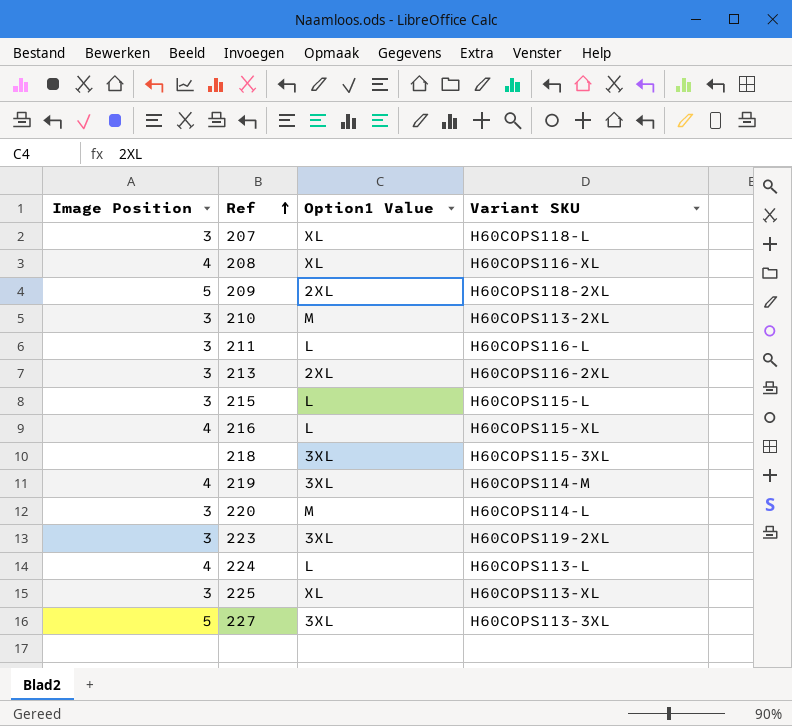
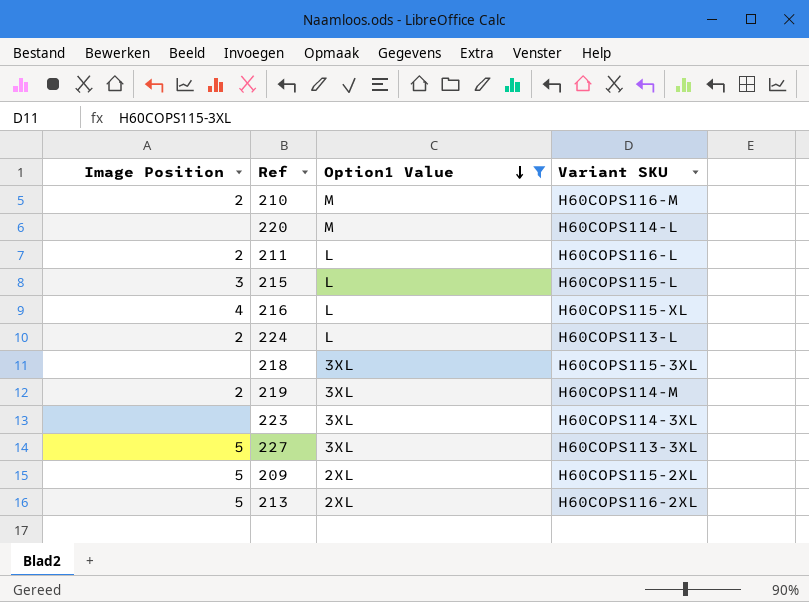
filter: none -> Option1 Value != XL
row order: Ref ascending -> Option1 Value descending
210 | Image Position: 3 -> 2
210 | Variant SKU: H60COPS113-2XL -> H60COPS116-M
220 | Image Position: 3 -> none
211 | Image Position: 3 -> 2
224 | Image Position: 4 -> 2
219 | Image Position: 4 -> 2
223 | Image Position: 3 -> none
223 | Variant SKU: H60COPS119-2XL -> H60COPS114-3XL
209 | Variant SKU: H60COPS118-2XL -> H60COPS115-2XL
213 | Image Position: 3 -> 5

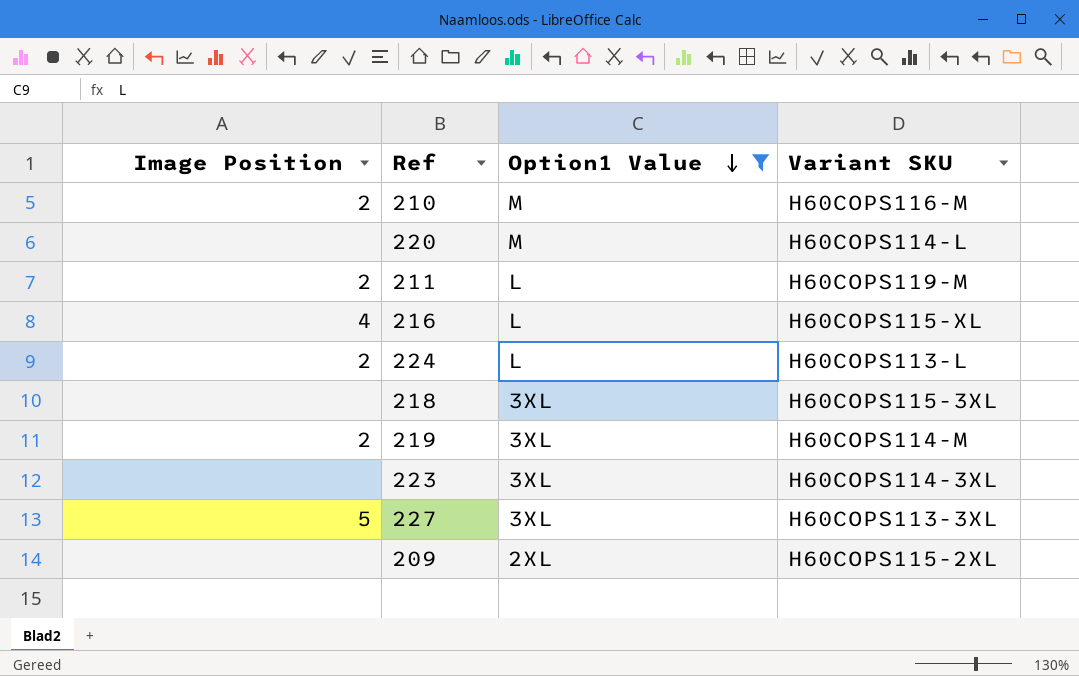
row 215: 3 | L | H60COPS115-L -> none
row 213: 5 | 2XL | H60COPS116-2XL -> none
211 | Variant SKU: H60COPS116-L -> H60COPS119-M
209 | Image Position: 5 -> none

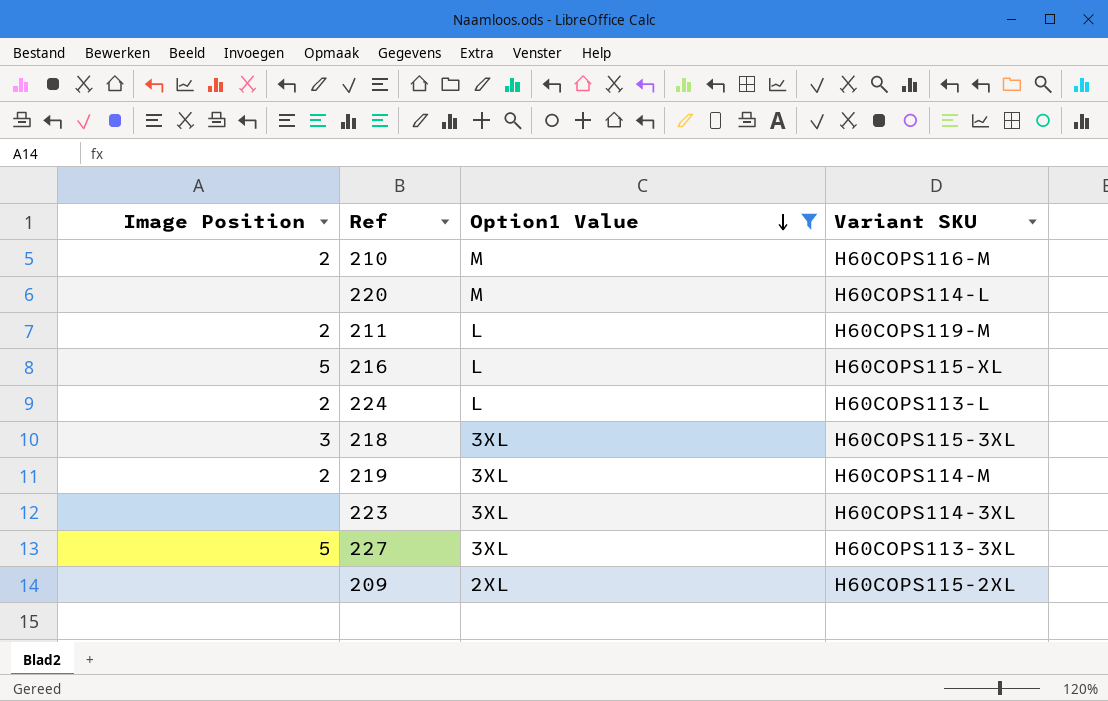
216 | Image Position: 4 -> 5
218 | Image Position: none -> 3

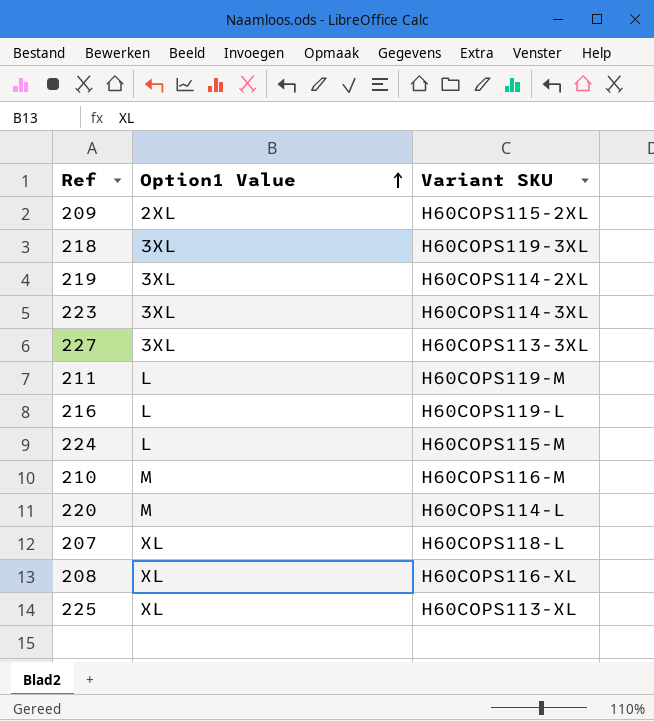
filter: Option1 Value != XL -> none
row order: Option1 Value descending -> Option1 Value ascending
column Image Position | position: 1 -> none
218 | Variant SKU: H60COPS115-3XL -> H60COPS119-3XL
219 | Variant SKU: H60COPS114-M -> H60COPS114-2XL
216 | Variant SKU: H60COPS115-XL -> H60COPS119-L
224 | Variant SKU: H60COPS113-L -> H60COPS115-M

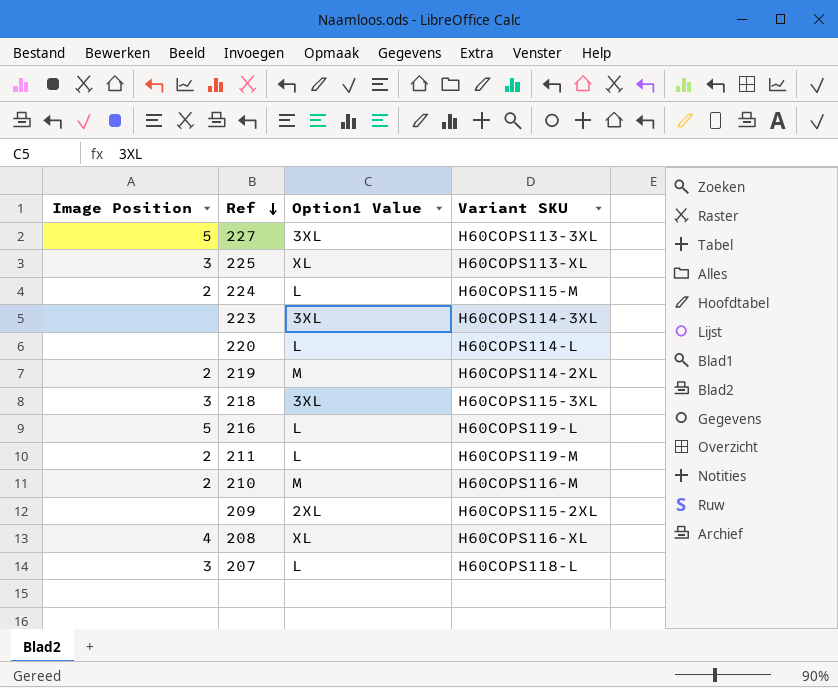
row order: Option1 Value ascending -> Ref descending
column Image Position | position: none -> 1
220 | Option1 Value: M -> L
219 | Option1 Value: 3XL -> M
218 | Variant SKU: H60COPS119-3XL -> H60COPS115-3XL
207 | Option1 Value: XL -> L

